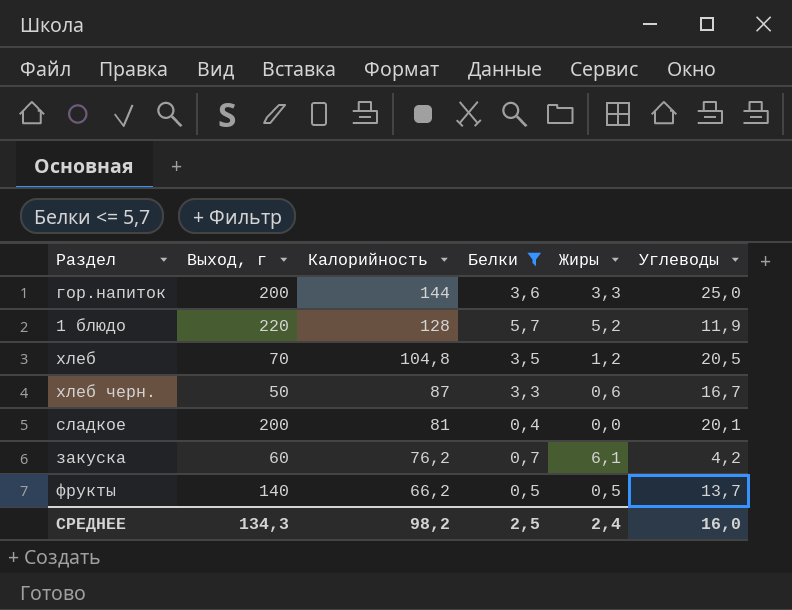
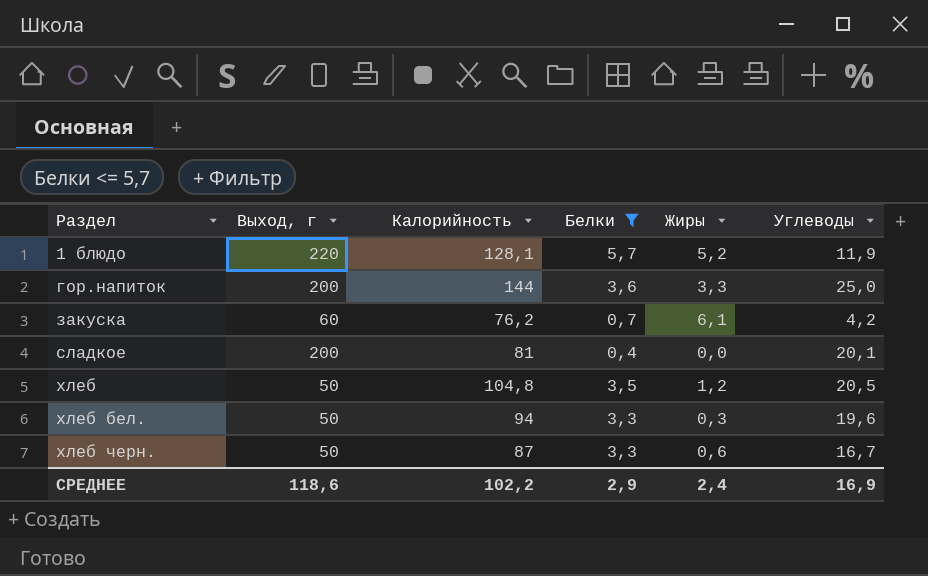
row order: Калорийность descending -> Раздел ascending
row фрукты: 140 | 66,2 | 0,5 | 0,5 | 13,7 -> none
1 блюдо | Калорийность: 128 -> 128,1
хлеб | Выход, г: 70 -> 50
row хлеб бел.: none -> 50 | 94 | 3,3 | 0,3 | 19,6
СРЕДНЕЕ | Выход, г: 134,3 -> 118,6
СРЕДНЕЕ | Калорийность: 98,2 -> 102,2
СРЕДНЕЕ | Белки: 2,5 -> 2,9
СРЕДНЕЕ | Углеводы: 16,0 -> 16,9

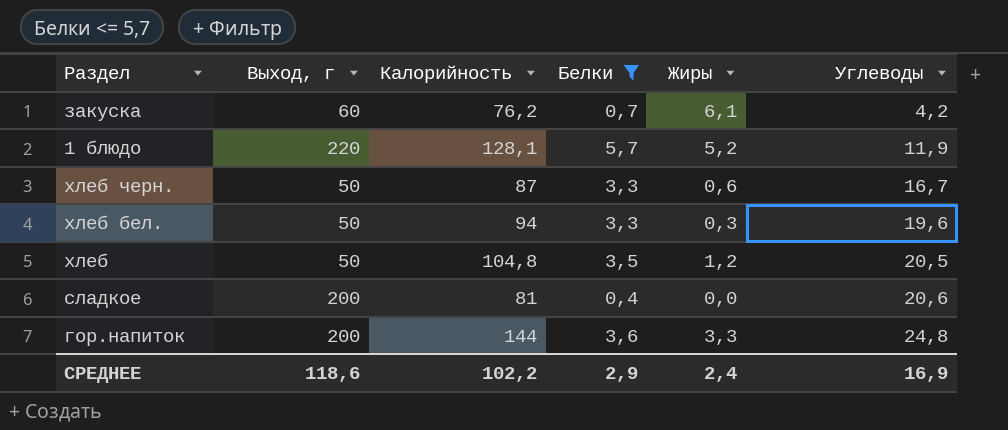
row order: Раздел ascending -> Углеводы ascending
сладкое | Углеводы: 20,1 -> 20,6
гор.напиток | Углеводы: 25,0 -> 24,8

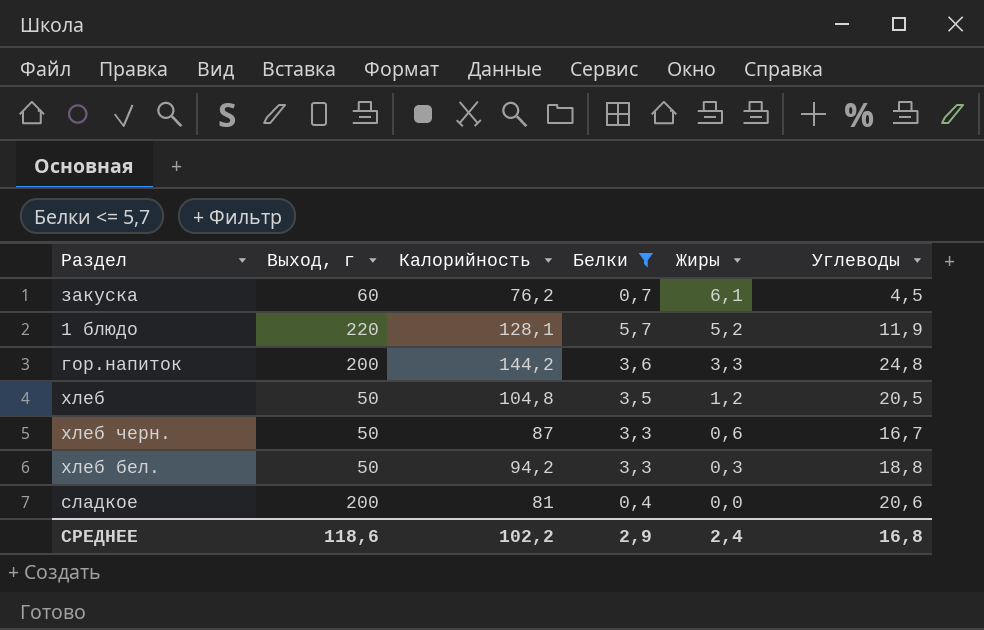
row order: Углеводы ascending -> Жиры descending
закуска | Углеводы: 4,2 -> 4,5
гор.напиток | Калорийность: 144 -> 144,2
хлеб бел. | Калорийность: 94 -> 94,2
хлеб бел. | Углеводы: 19,6 -> 18,8
СРЕДНЕЕ | Углеводы: 16,9 -> 16,8

